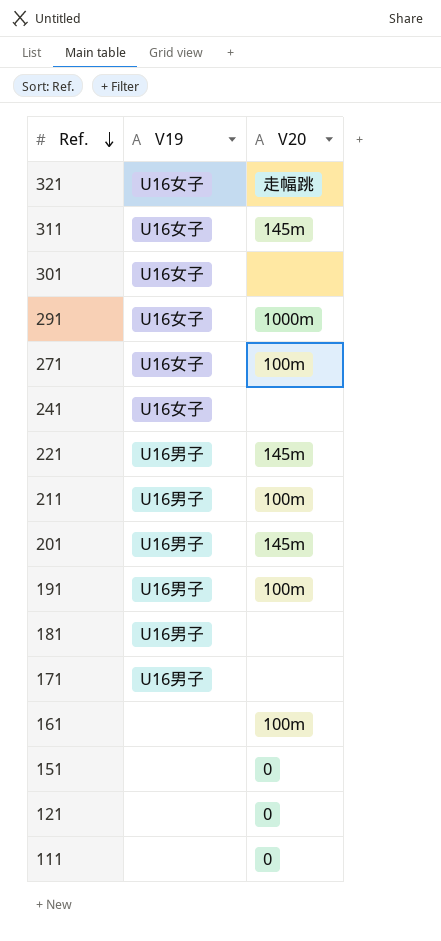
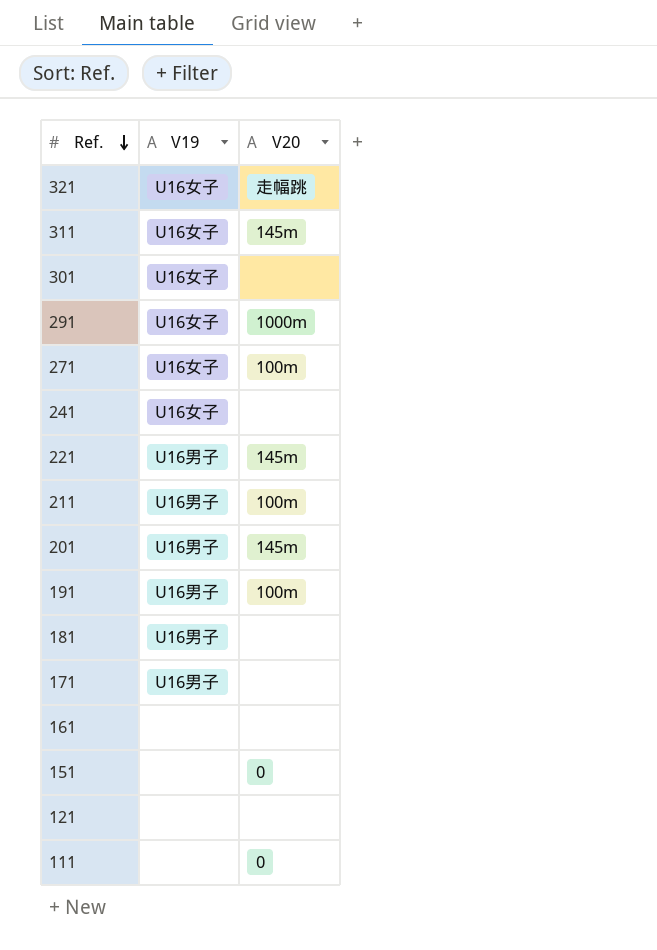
161 | V20: 100m -> none
121 | V20: 0 -> none

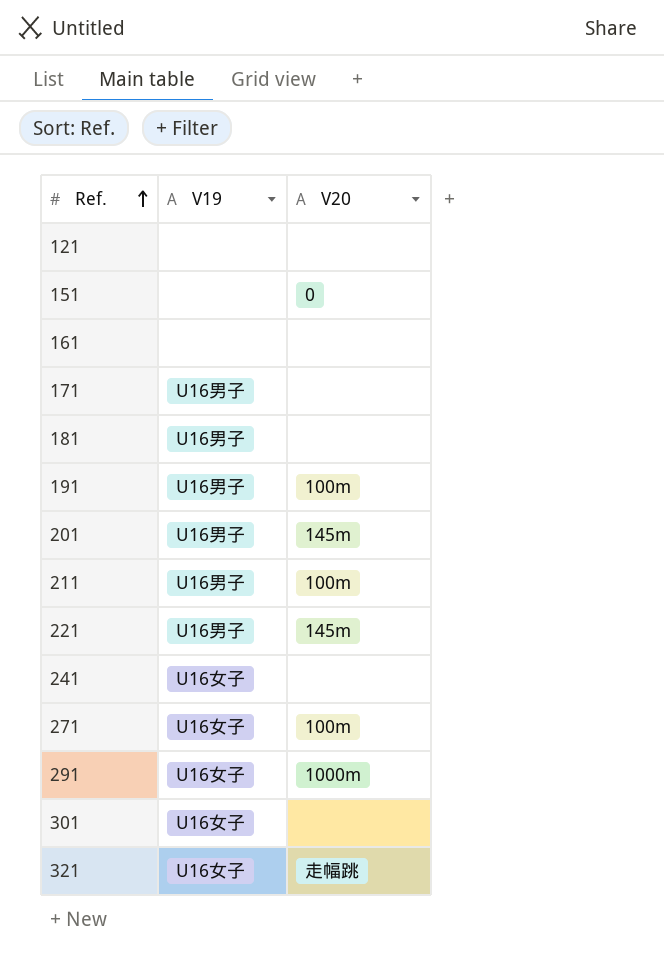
row order: Ref. descending -> Ref. ascending
row 311: U16女子 | 145m -> none
row 111: none | 0 -> none

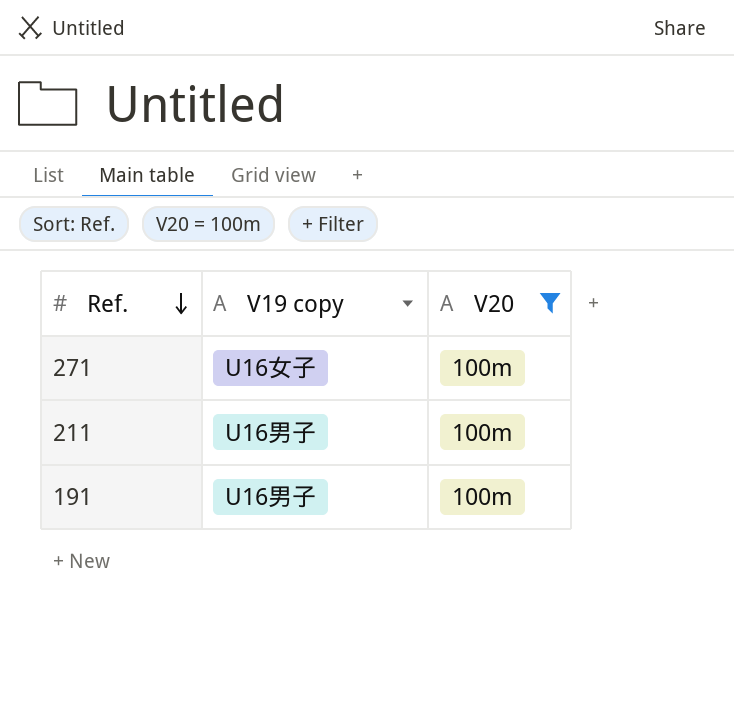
filter: none -> V20 = 100m
row order: Ref. ascending -> Ref. descending
column name: V19 -> V19 copy

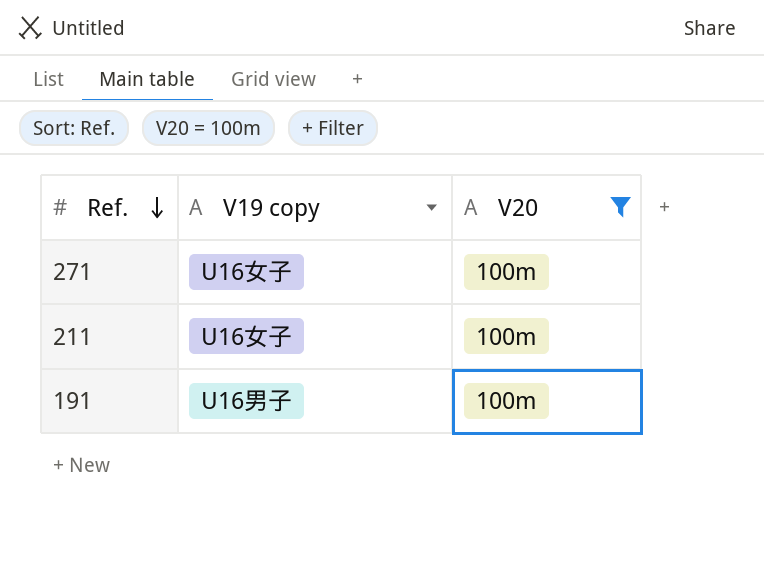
211 | V19 copy: U16男子 -> U16女子

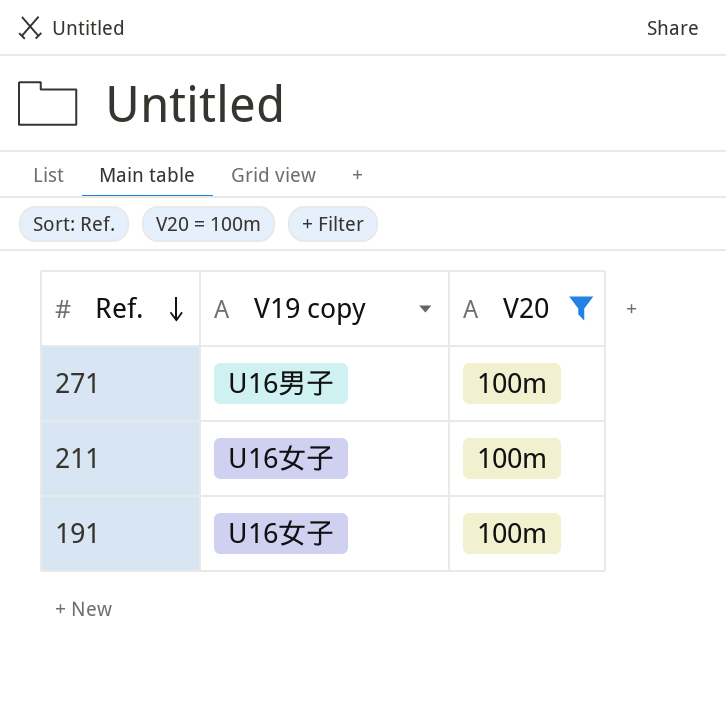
271 | V19 copy: U16女子 -> U16男子
191 | V19 copy: U16男子 -> U16女子

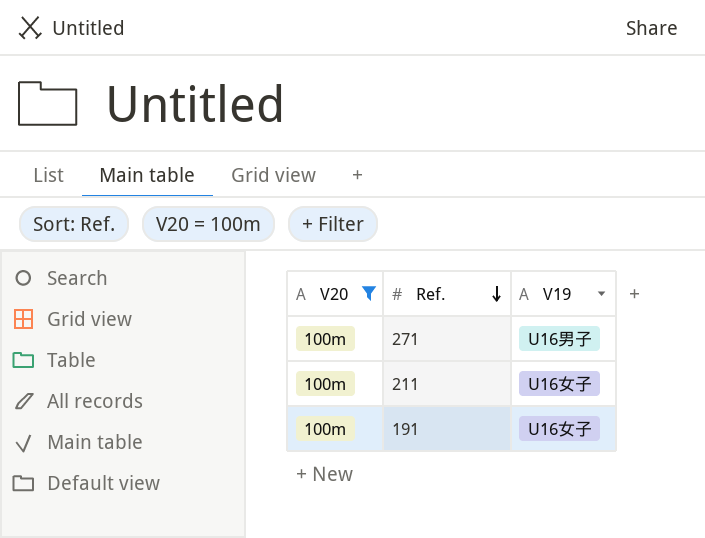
column V20 | position: 3 -> 1
column name: V19 copy -> V19

